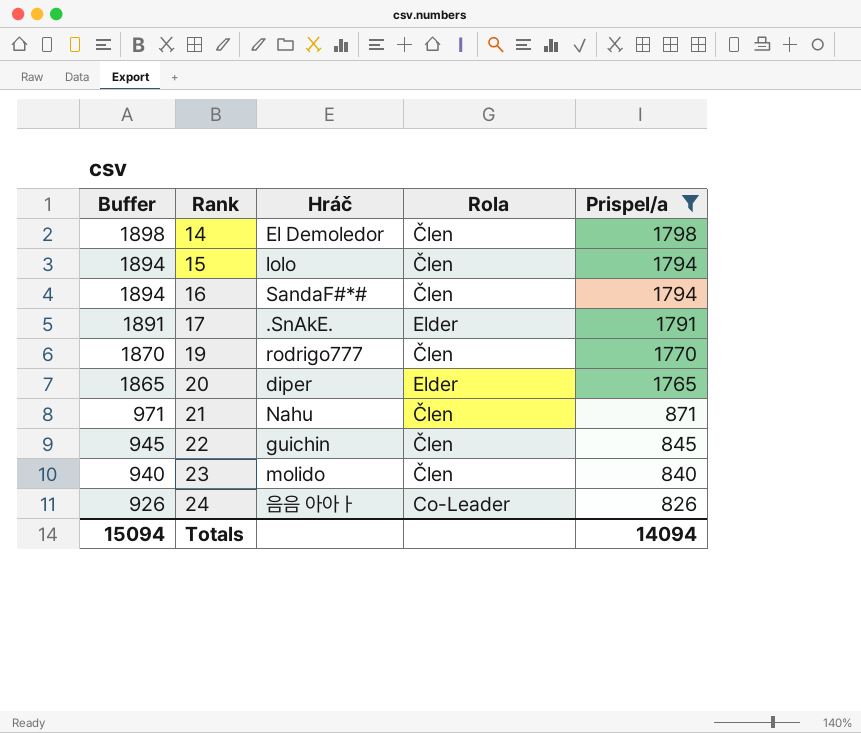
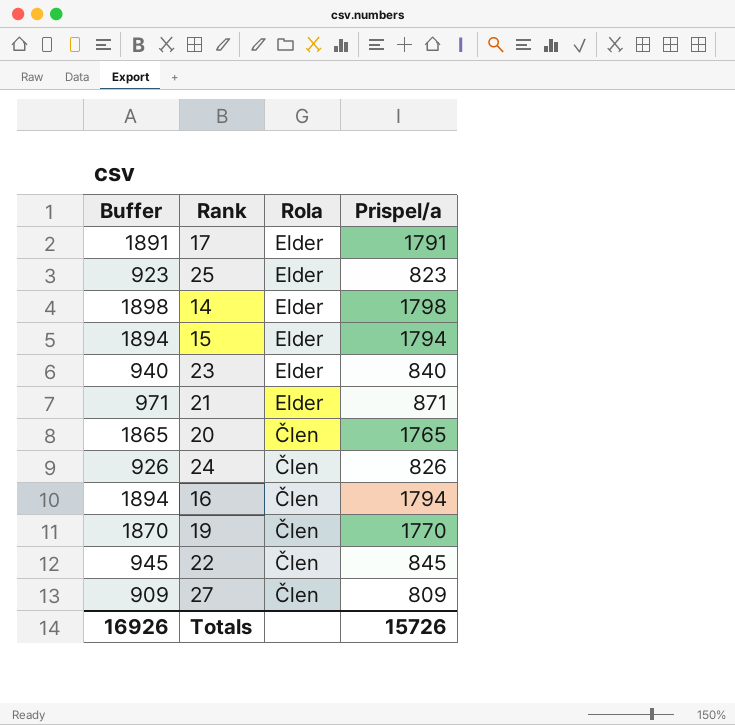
filter: Prispel/a >= 826 -> none
row order: Buffer descending -> Rola descending
column Hráč | position: 3 -> none
14 | Rola: Člen -> Elder
15 | Rola: Člen -> Elder
23 | Rola: Člen -> Elder
21 | Rola: Člen -> Elder
20 | Rola: Elder -> Člen
24 | Rola: Co-Leader -> Člen
Totals | Buffer: 15094 -> 16926
Totals | Prispel/a: 14094 -> 15726

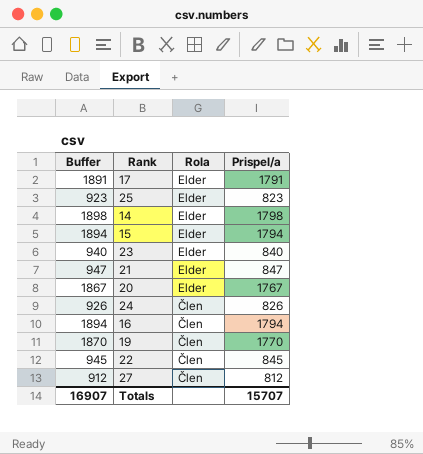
21 | Buffer: 971 -> 947
21 | Prispel/a: 871 -> 847
20 | Buffer: 1865 -> 1867
20 | Rola: Člen -> Elder
20 | Prispel/a: 1765 -> 1767
27 | Buffer: 909 -> 912
27 | Prispel/a: 809 -> 812
Totals | Buffer: 16926 -> 16907
Totals | Prispel/a: 15726 -> 15707

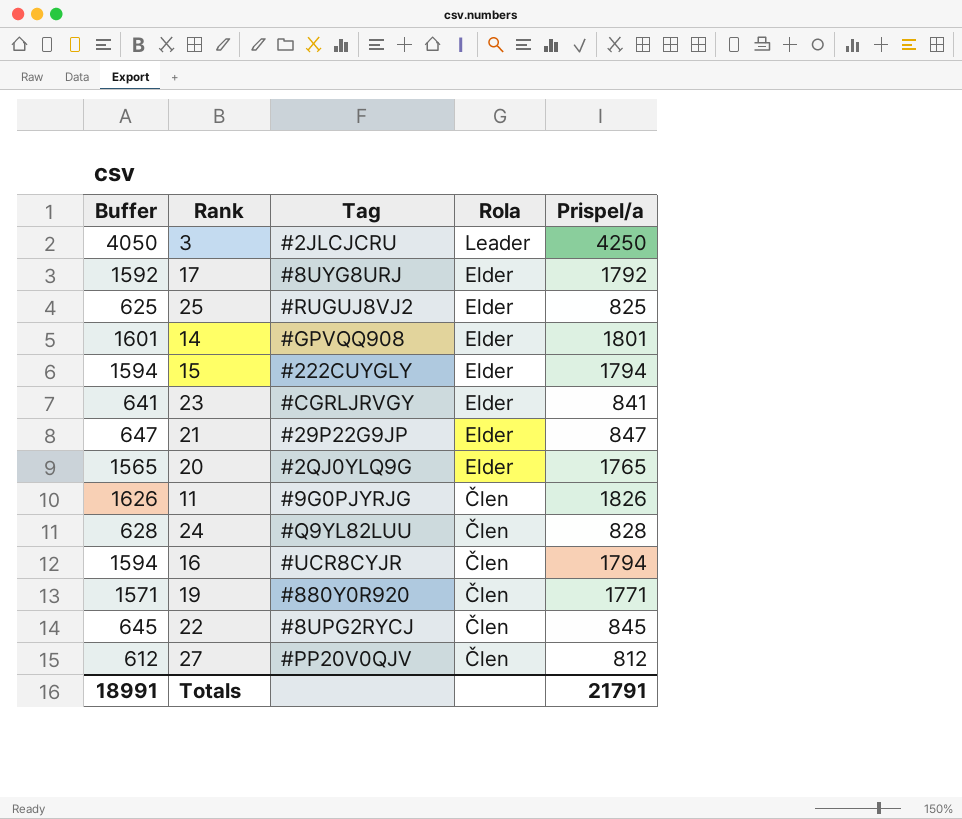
column Buffer | formula: [Prispel/a] + 100 -> [Prispel/a] - 200
column Tag | position: none -> 3
row 3: none -> 4050 | #2JLCJCRU | Leader | 4250
17 | Prispel/a: 1791 -> 1792
25 | Prispel/a: 823 -> 825
14 | Prispel/a: 1798 -> 1801
23 | Prispel/a: 840 -> 841
20 | Prispel/a: 1767 -> 1765
row 11: none -> 1626 | #9G0PJYRJG | Člen | 1826
24 | Prispel/a: 826 -> 828
19 | Prispel/a: 1770 -> 1771
Totals | Buffer: 16907 -> 18991
Totals | Prispel/a: 15707 -> 21791

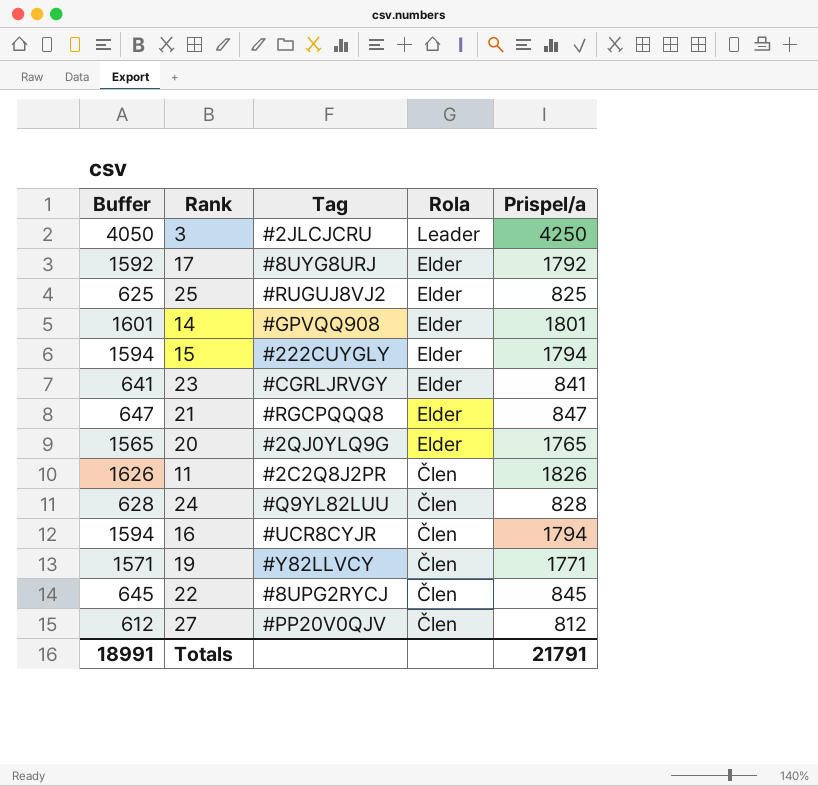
21 | Tag: #29P22G9JP -> #RGCPQQQ8
11 | Tag: #9G0PJYRJG -> #2C2Q8J2PR
19 | Tag: #880Y0R920 -> #Y82LLVCY

